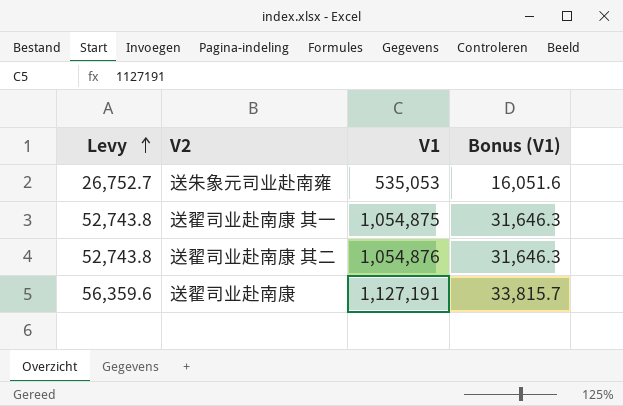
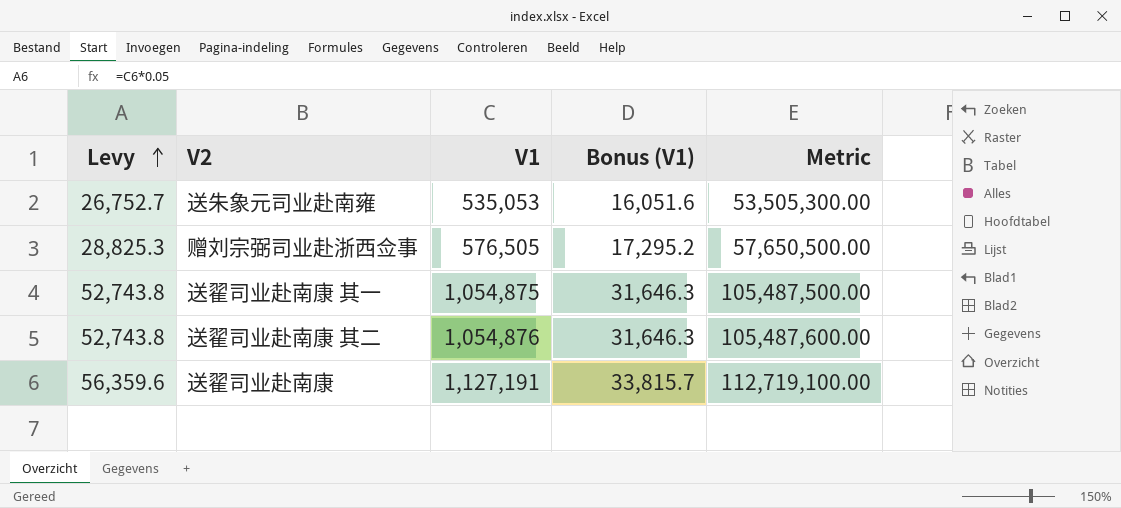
column Metric | formula: none -> [V1] * 100
row 赠刘宗弼司业赴浙西佥事: none -> 28,825.3 | 576,505 | 17,295.2 | 57,650,500.00

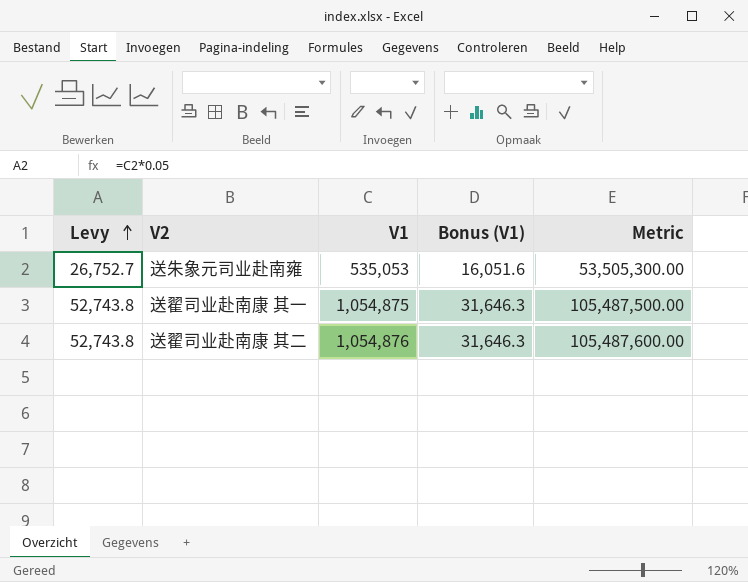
row 赠刘宗弼司业赴浙西佥事: 28,825.3 | 576,505 | 17,295.2 | 57,650,500.00 -> none
row 送翟司业赴南康: 56,359.6 | 1,127,191 | 33,815.7 | 112,719,100.00 -> none

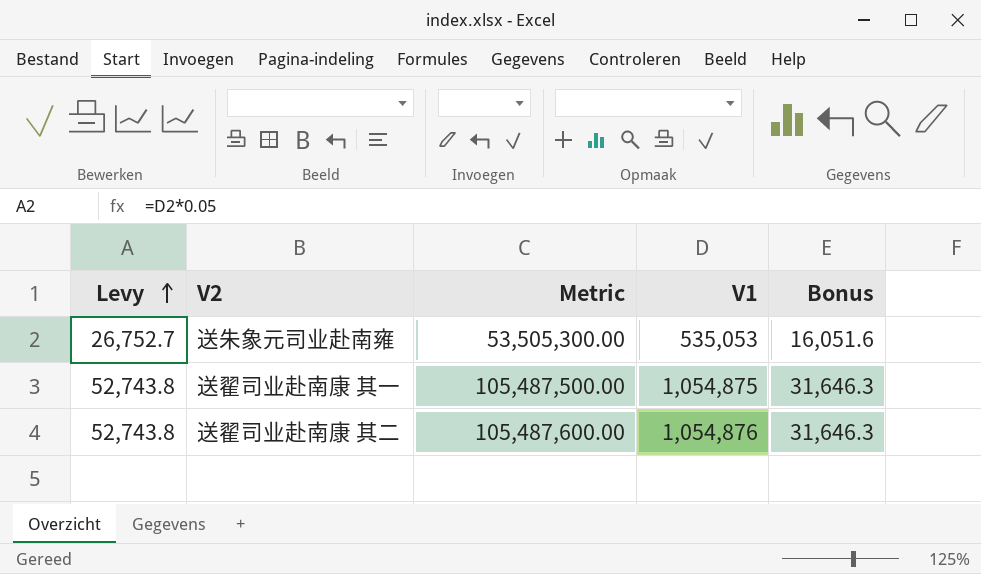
column Metric | position: 5 -> 3
column name: Bonus (V1) -> Bonus

